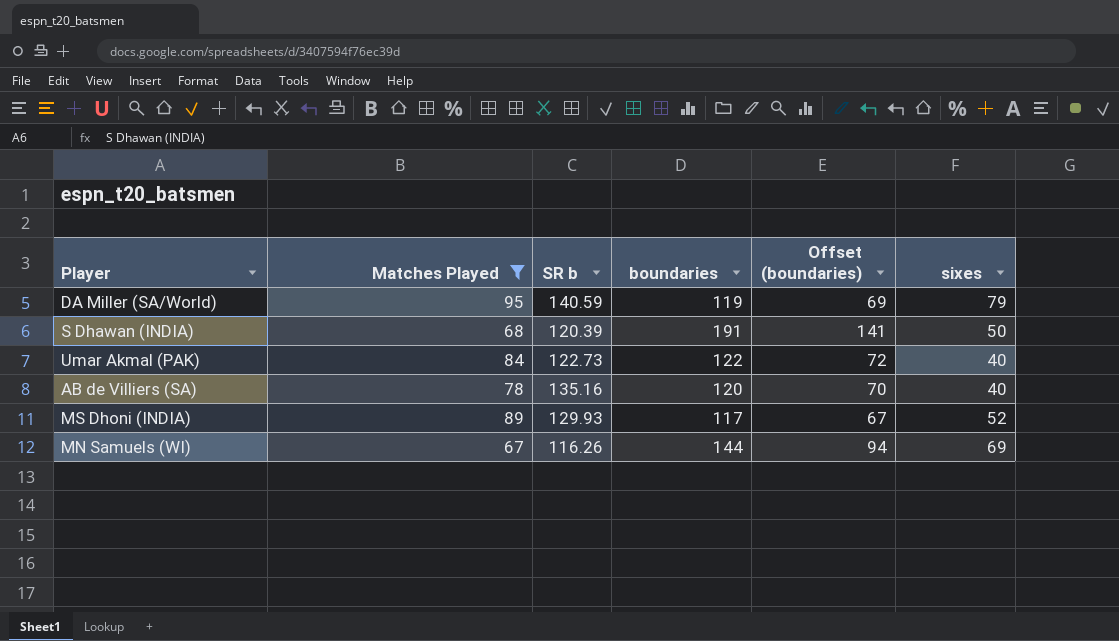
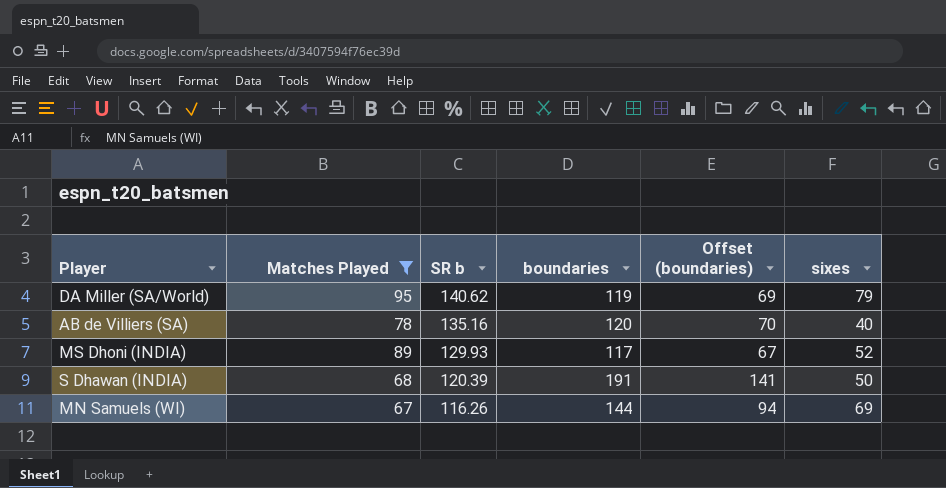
row order: none -> SR b descending
row Umar Akmal (PAK): 84 | 122.73 | 122 | 72 | 40 -> none
DA Miller (SA/World) | SR b: 140.59 -> 140.62

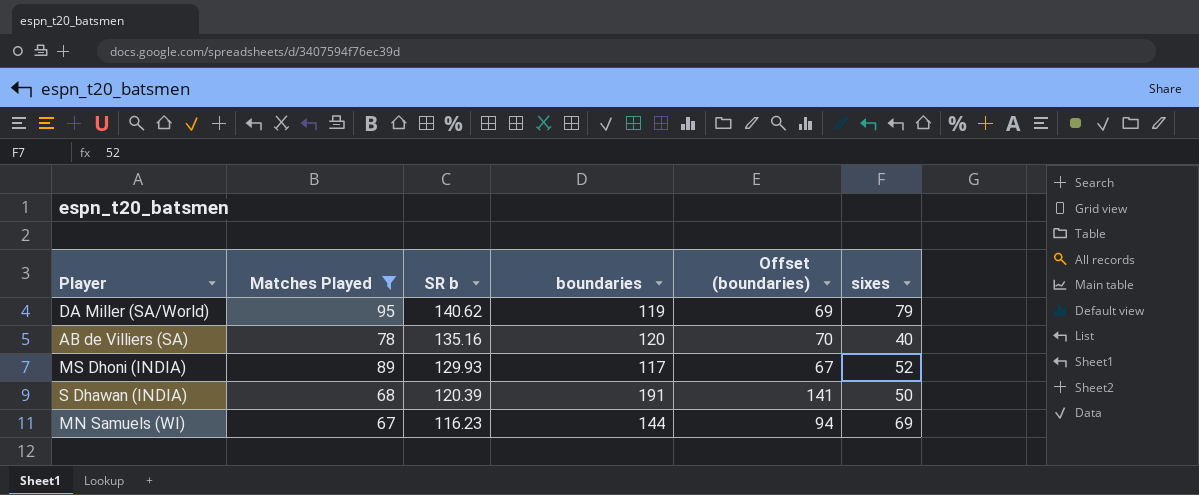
MN Samuels (WI) | SR b: 116.26 -> 116.23

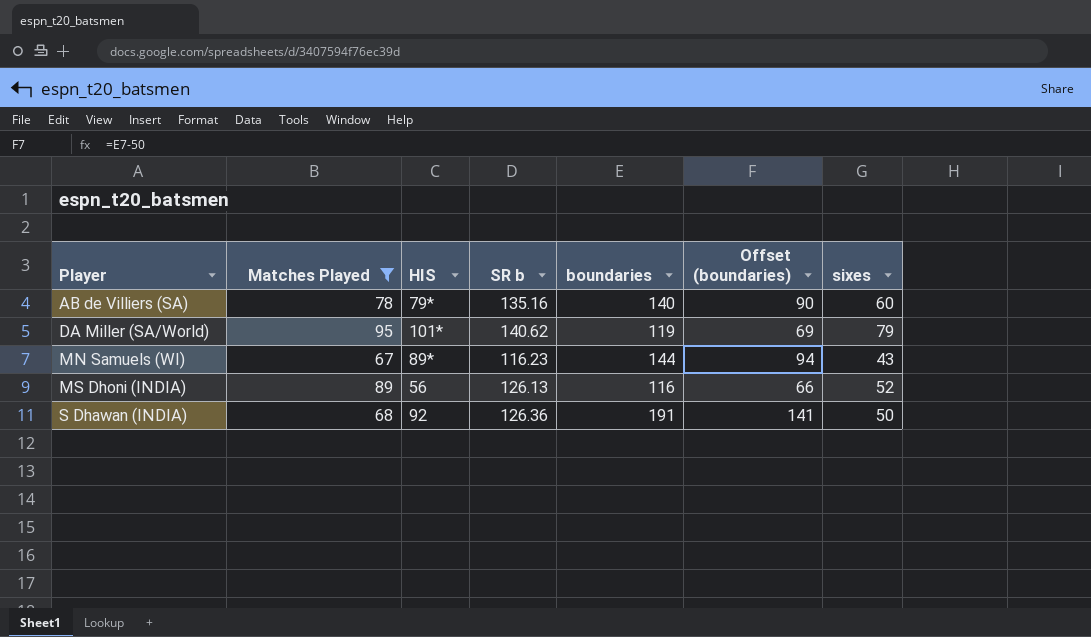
row order: SR b descending -> Player ascending
column HIS | position: none -> 3
AB de Villiers (SA) | boundaries: 120 -> 140
AB de Villiers (SA) | Offset (boundaries): 70 -> 90
AB de Villiers (SA) | sixes: 40 -> 60
MN Samuels (WI) | sixes: 69 -> 43
MS Dhoni (INDIA) | SR b: 129.93 -> 126.13
MS Dhoni (INDIA) | boundaries: 117 -> 116
MS Dhoni (INDIA) | Offset (boundaries): 67 -> 66
S Dhawan (INDIA) | SR b: 120.39 -> 126.36

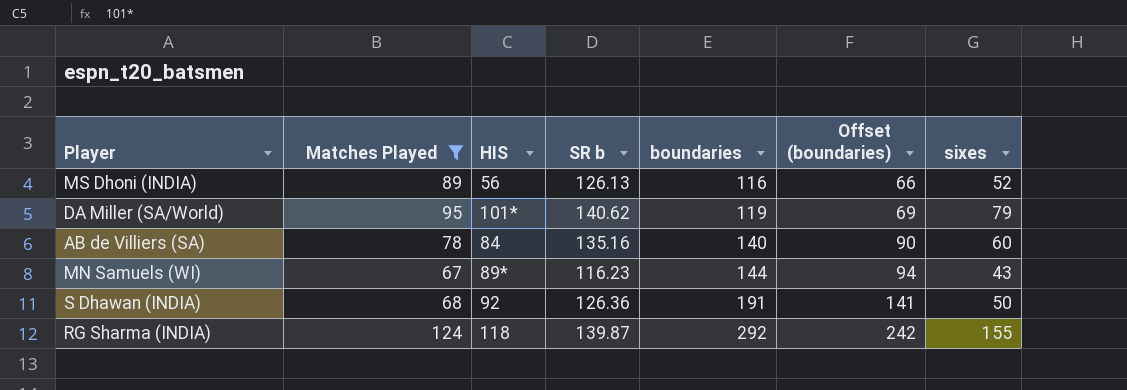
row order: Player ascending -> boundaries ascending
AB de Villiers (SA) | HIS: 79* -> 84
row RG Sharma (INDIA): none -> 124 | 118 | 139.87 | 292 | 242 | 155

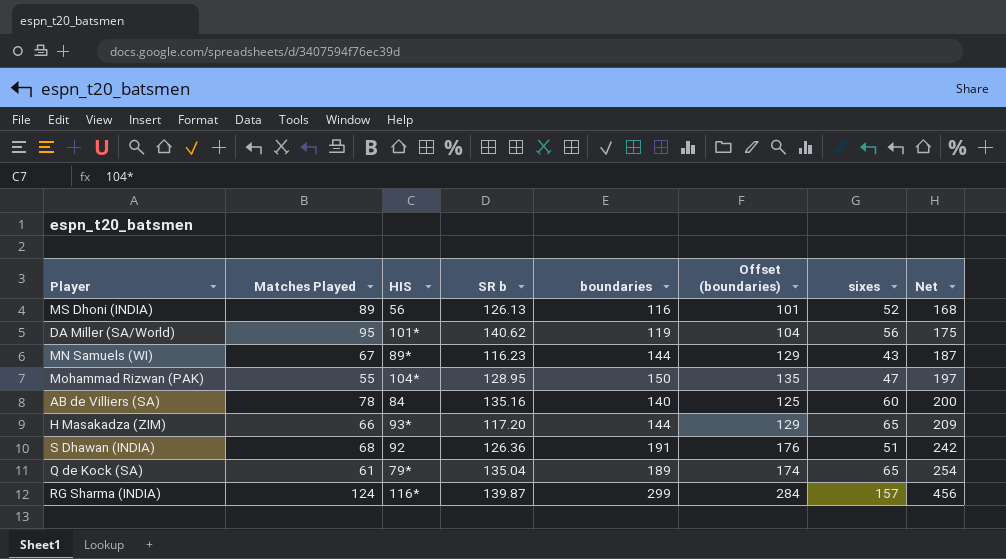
filter: Matches Played >= 67 -> none
row order: boundaries ascending -> Net ascending
column Offset (boundaries) | formula: [boundaries] - 50 -> [boundaries] - 15
column Net | formula: none -> [boundaries] + [sixes]
DA Miller (SA/World) | sixes: 79 -> 56
S Dhawan (INDIA) | sixes: 50 -> 51
RG Sharma (INDIA) | HIS: 118 -> 116*
RG Sharma (INDIA) | boundaries: 292 -> 299
RG Sharma (INDIA) | sixes: 155 -> 157

